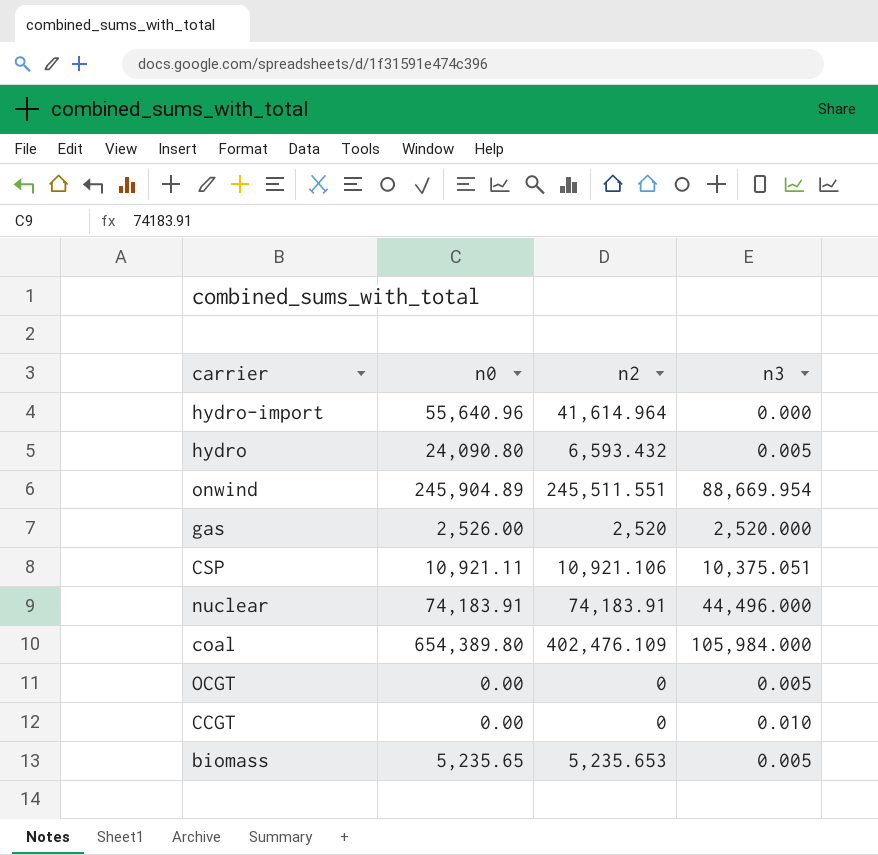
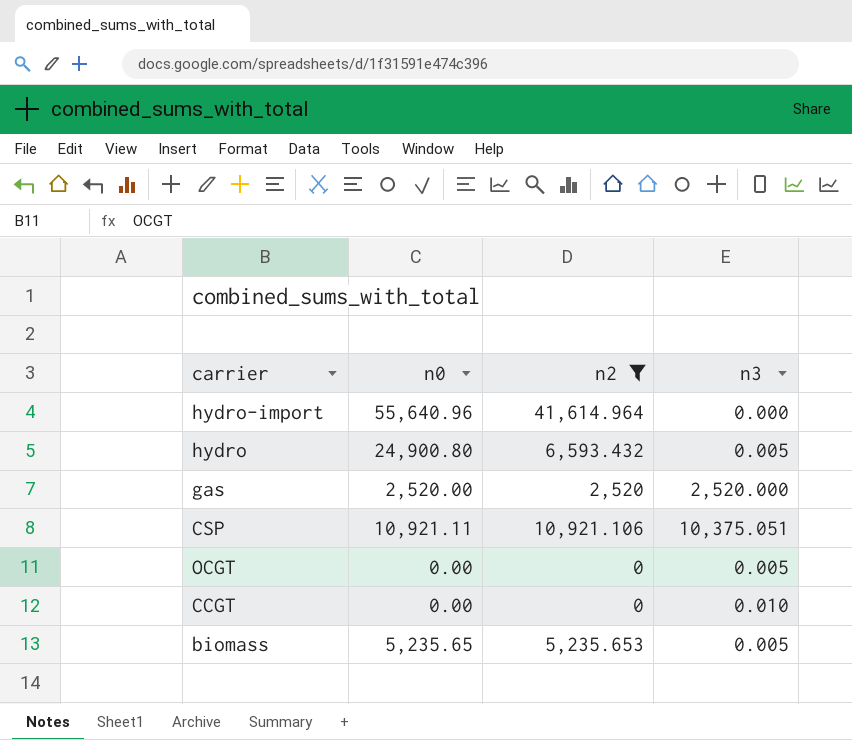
filter: none -> n2 <= 41,614.964
hydro | n0: 24,090.80 -> 24,900.80
gas | n0: 2,526.00 -> 2,520.00

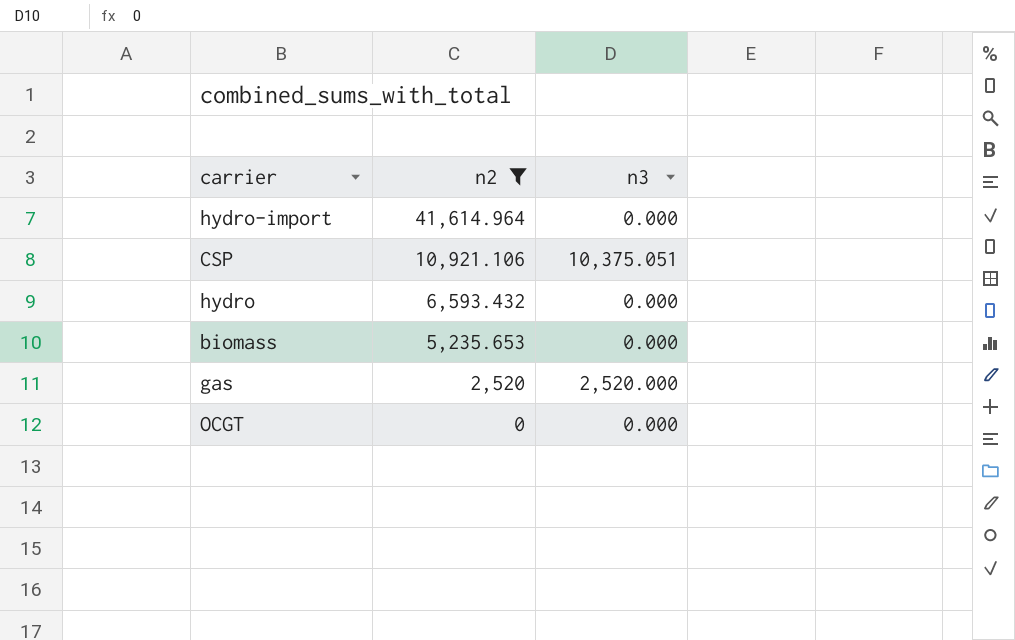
row order: none -> n2 descending
column n0 | position: 2 -> none
row CCGT: 0.00 | 0 | 0.010 -> none
hydro | n3: 0.005 -> 0.000
biomass | n3: 0.005 -> 0.000
OCGT | n3: 0.005 -> 0.000

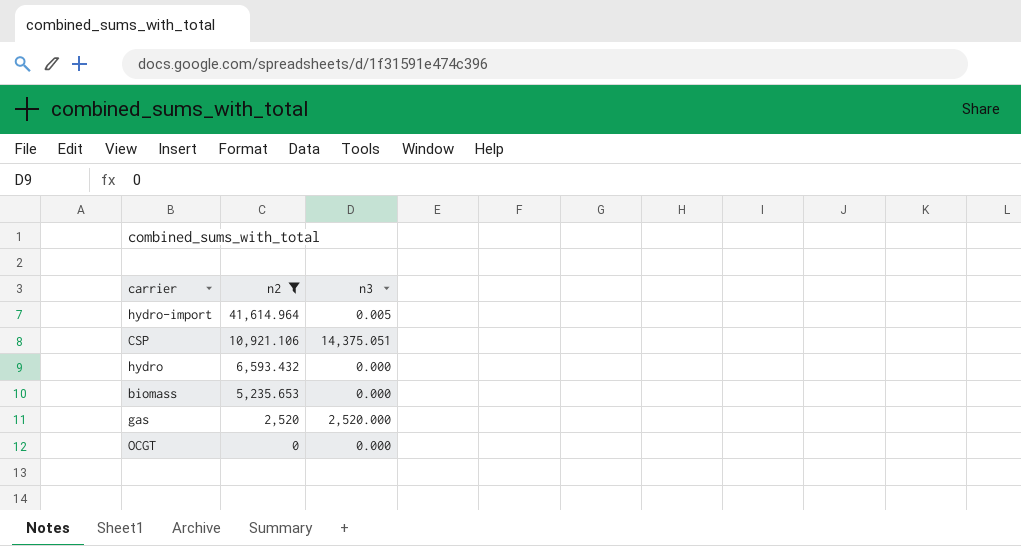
hydro-import | n3: 0.000 -> 0.005
CSP | n3: 10,375.051 -> 14,375.051

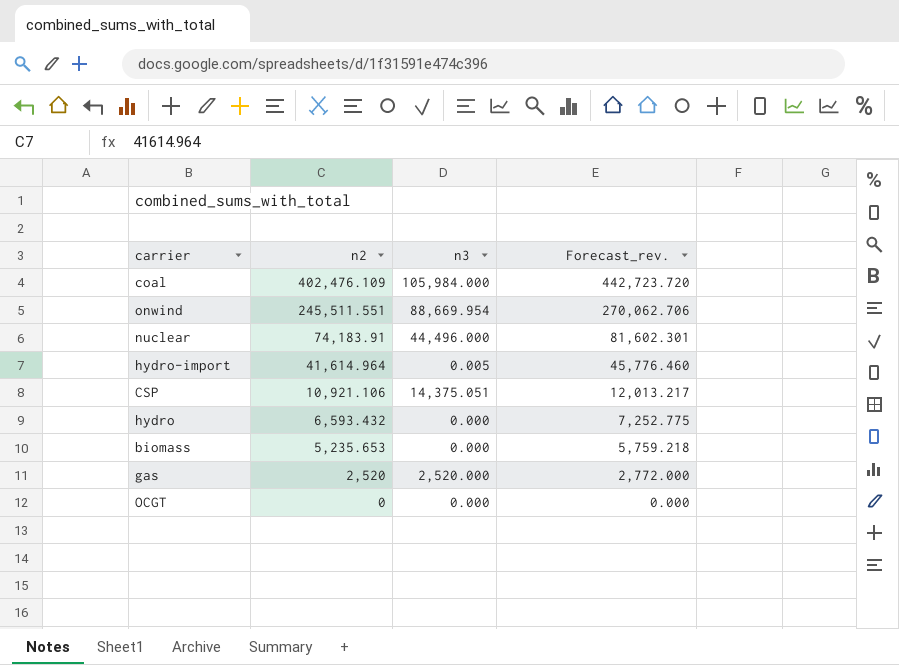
filter: n2 <= 41,614.964 -> none
column Forecast_rev. | formula: none -> [n2] * 1.1

